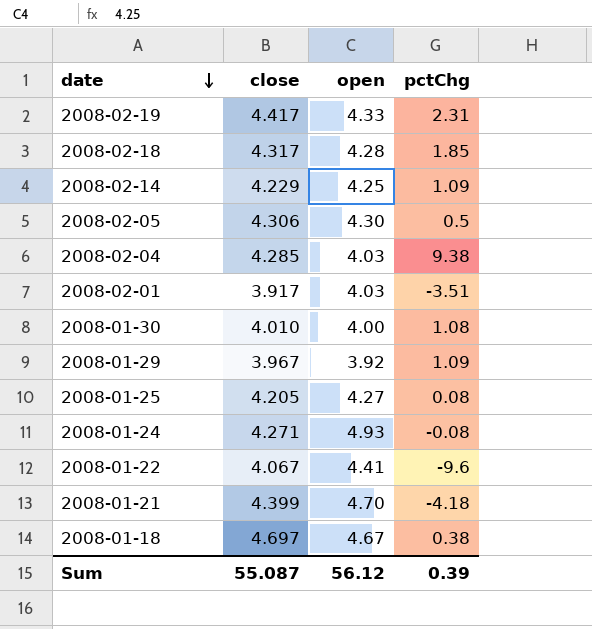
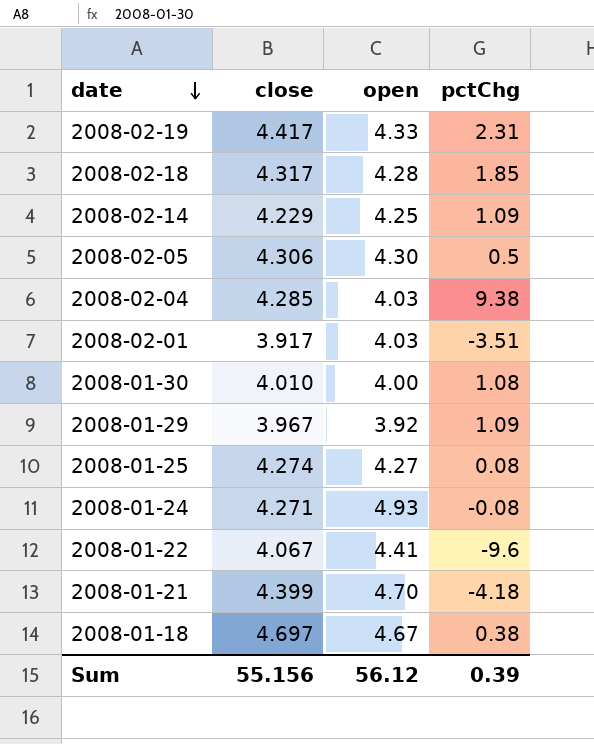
2008-01-25 | close: 4.205 -> 4.274
Sum | close: 55.087 -> 55.156

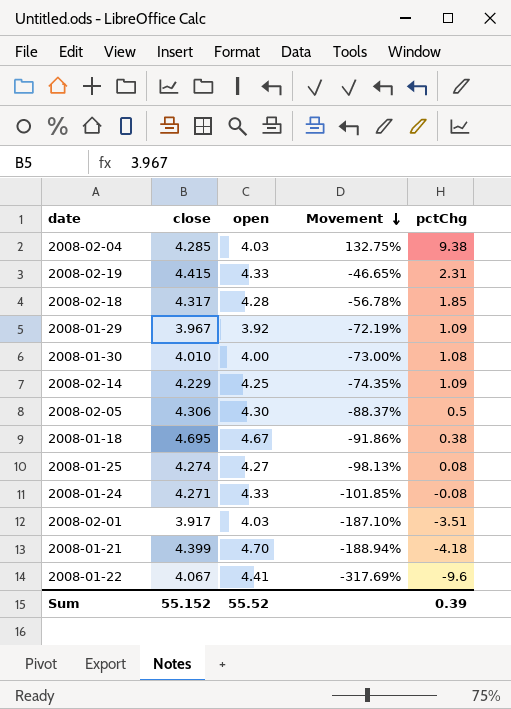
row order: date descending -> Movement descending
column Movement | formula: none -> ([pctChg] - [open]) / [open]
2008-02-19 | close: 4.417 -> 4.415
2008-01-18 | close: 4.697 -> 4.695
2008-01-24 | open: 4.93 -> 4.33
Sum | close: 55.156 -> 55.152
Sum | open: 56.12 -> 55.52

